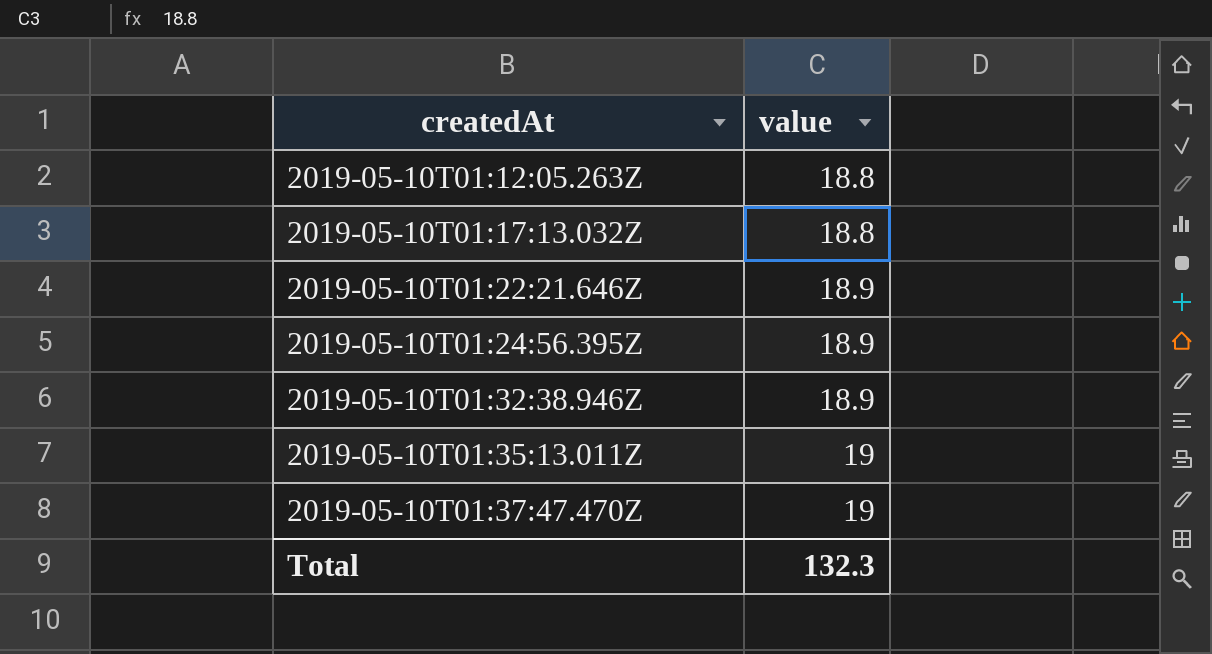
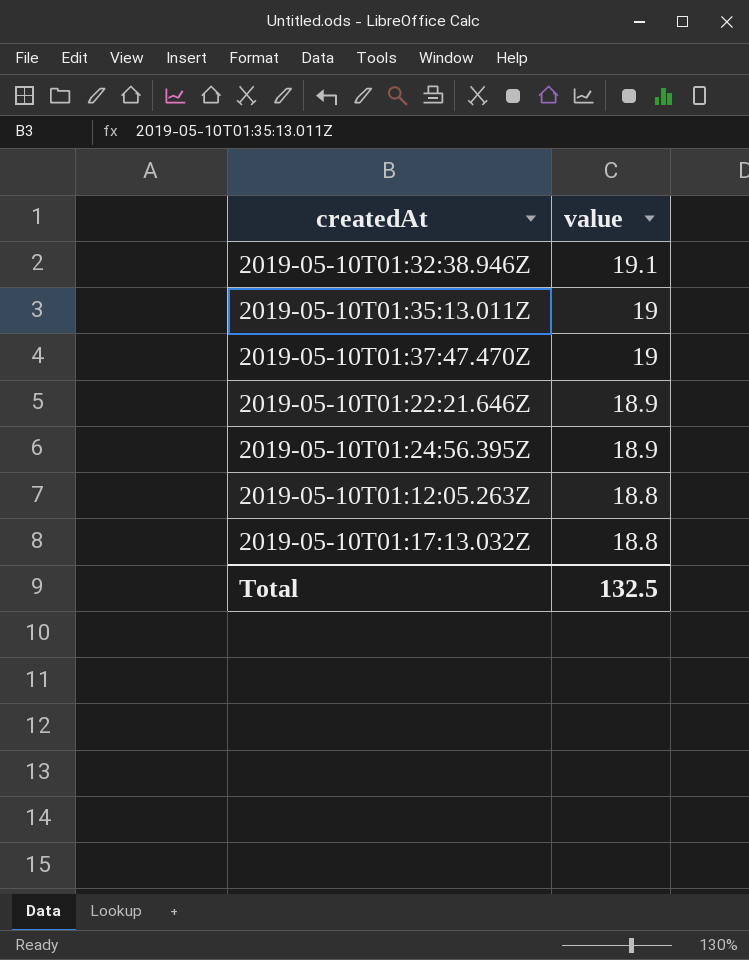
row order: createdAt ascending -> value descending
2019-05-10T01:32:38.946Z | value: 18.9 -> 19.1
Total | value: 132.3 -> 132.5

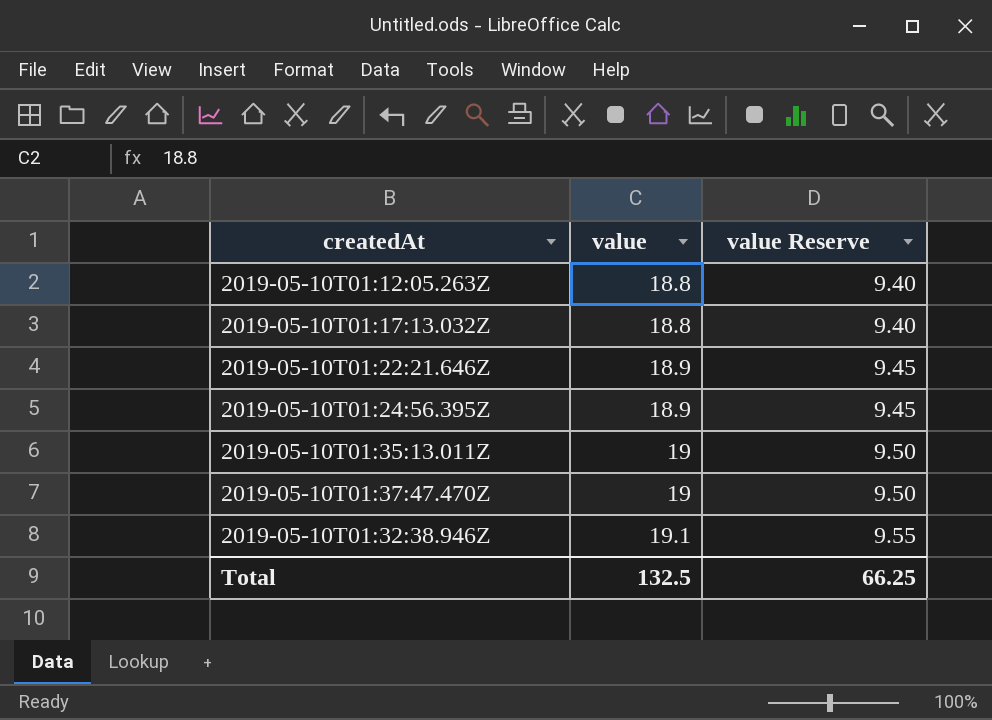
row order: value descending -> value ascending
column value Reserve | formula: none -> [value] * 0.5

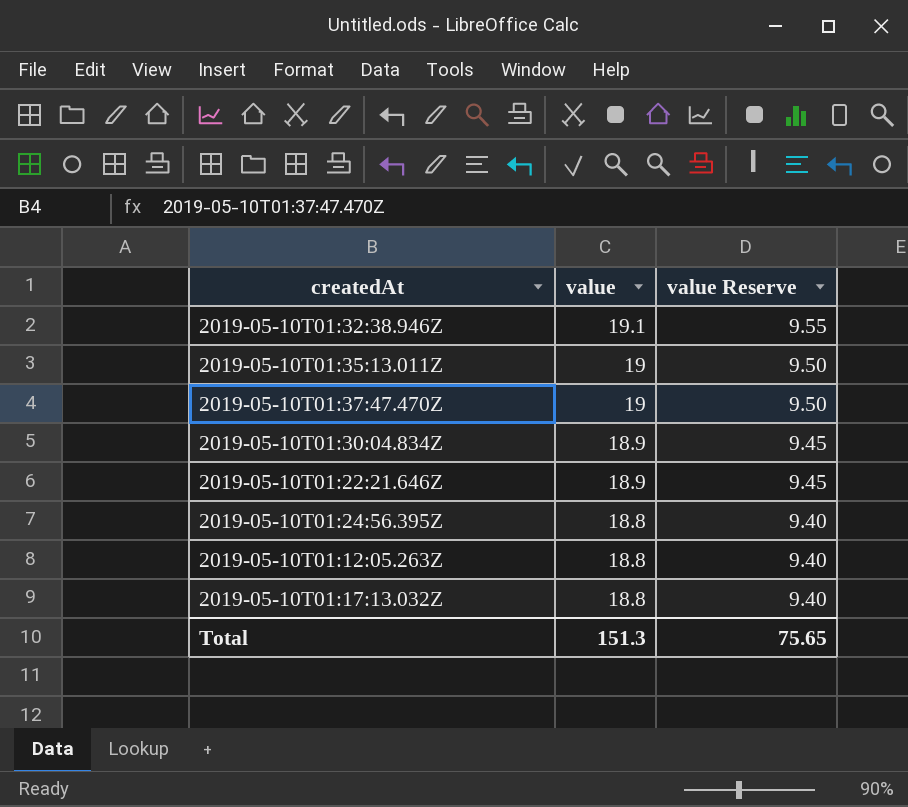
row order: value ascending -> value descending
row 2019-05-10T01:30:04.834Z: none -> 18.9 | 9.45
2019-05-10T01:24:56.395Z | value: 18.9 -> 18.8
2019-05-10T01:24:56.395Z | value Reserve: 9.45 -> 9.40
Total | value: 132.5 -> 151.3
Total | value Reserve: 66.25 -> 75.65

